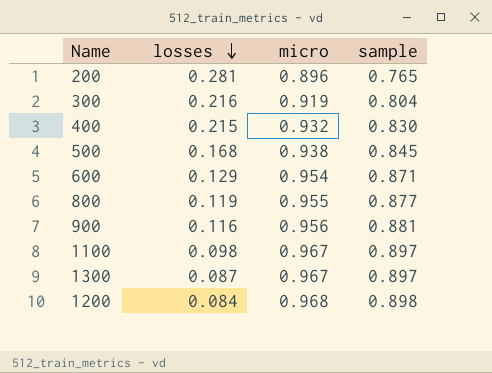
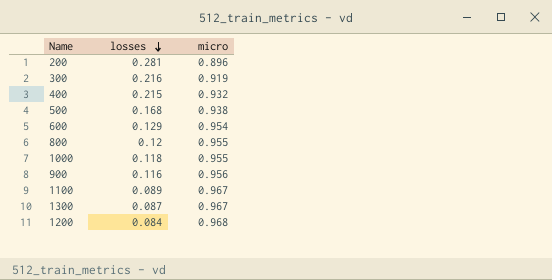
column sample | position: 4 -> none
800 | losses: 0.119 -> 0.12
row 1000: none -> 0.118 | 0.955
1100 | losses: 0.098 -> 0.089

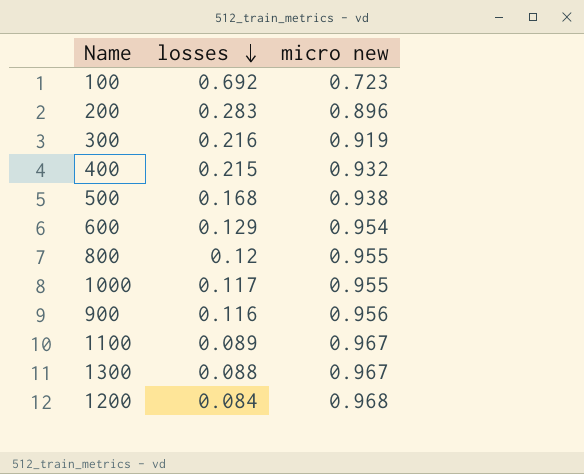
column name: micro -> micro new
row 100: none -> 0.692 | 0.723
200 | losses: 0.281 -> 0.283
1000 | losses: 0.118 -> 0.117
1300 | losses: 0.087 -> 0.088

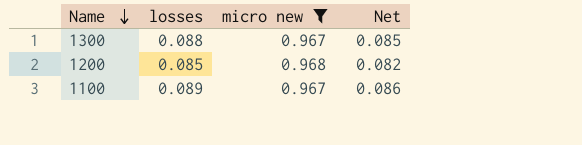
filter: none -> micro new >= 0.967
row order: losses descending -> Name descending
column Net | formula: none -> [losses] * [micro new]
1200 | losses: 0.084 -> 0.085

